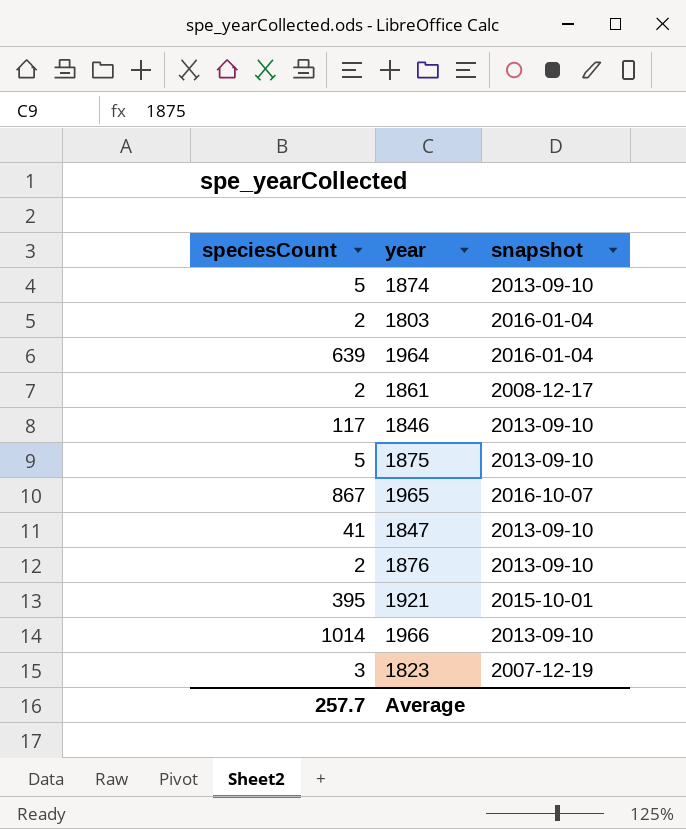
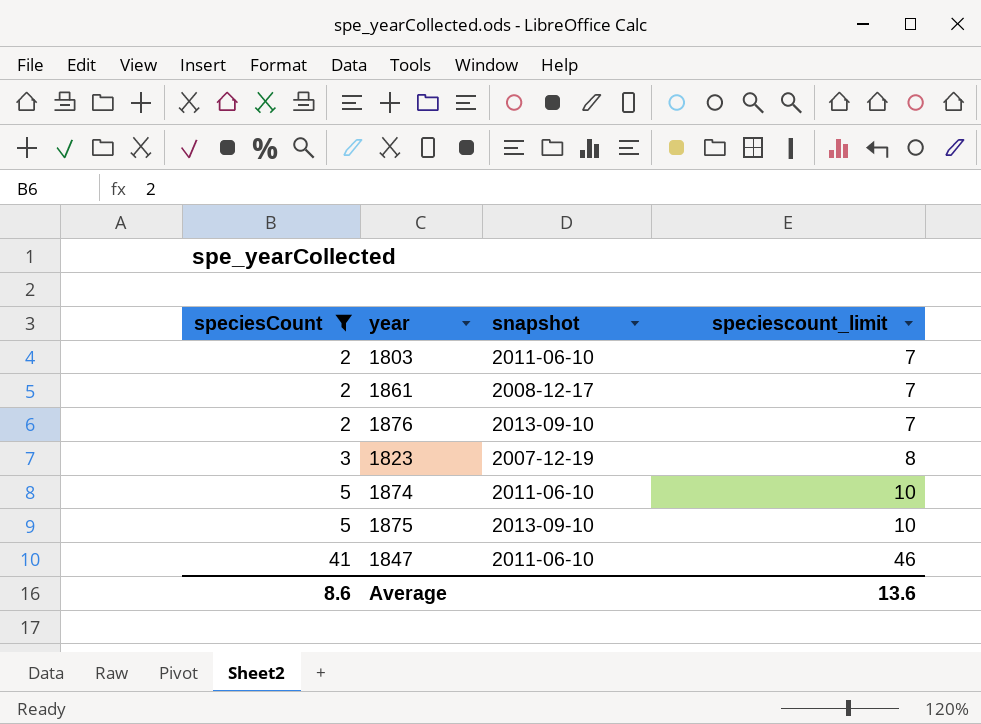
filter: none -> speciesCount <= 41
row order: none -> speciesCount ascending
column speciescount_limit | formula: none -> [speciesCount] + 5
1803 | snapshot: 2016-01-04 -> 2011-06-10
1874 | snapshot: 2013-09-10 -> 2011-06-10
1847 | snapshot: 2013-09-10 -> 2011-06-10
Average | speciesCount: 257.7 -> 8.6

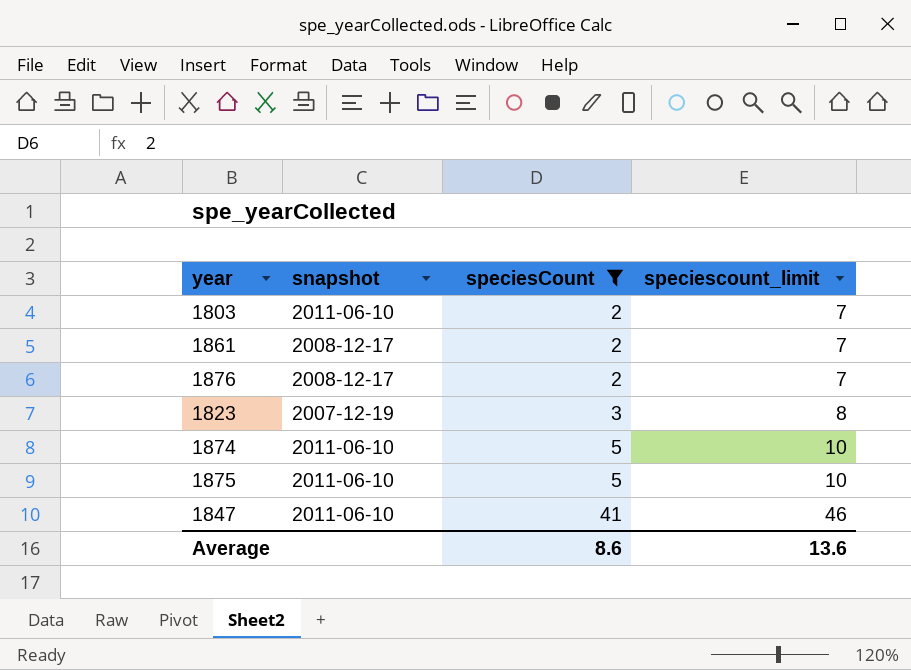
column speciesCount | position: 1 -> 3
1876 | snapshot: 2013-09-10 -> 2008-12-17
1875 | snapshot: 2013-09-10 -> 2011-06-10

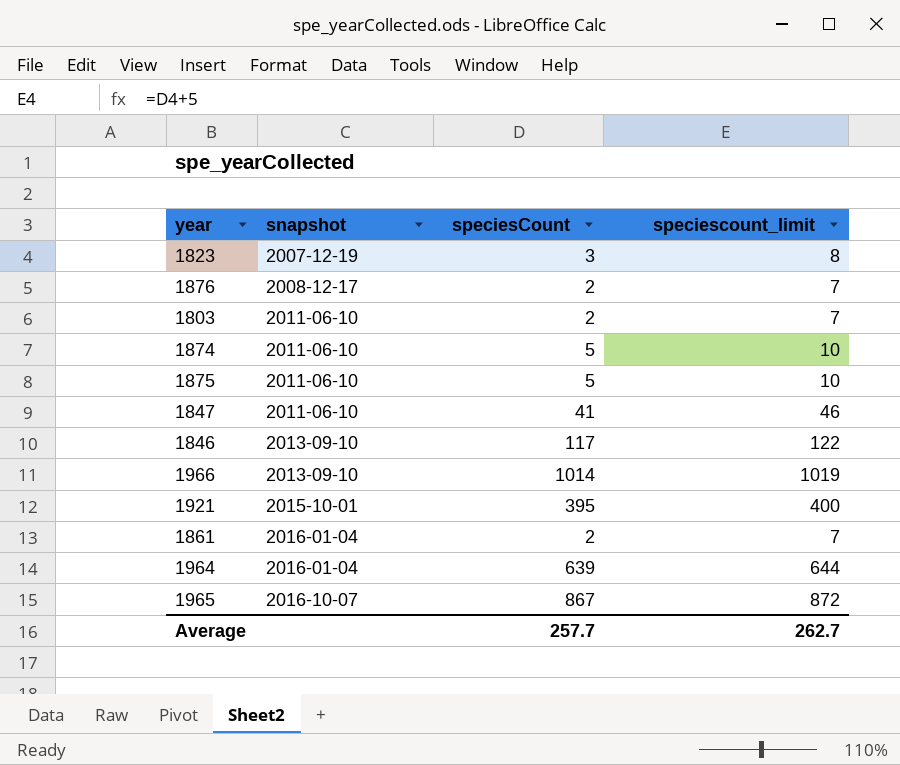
filter: speciesCount <= 41 -> none
row order: speciesCount ascending -> snapshot ascending
1861 | snapshot: 2008-12-17 -> 2016-01-04
Average | speciesCount: 8.6 -> 257.7
Average | speciescount_limit: 13.6 -> 262.7

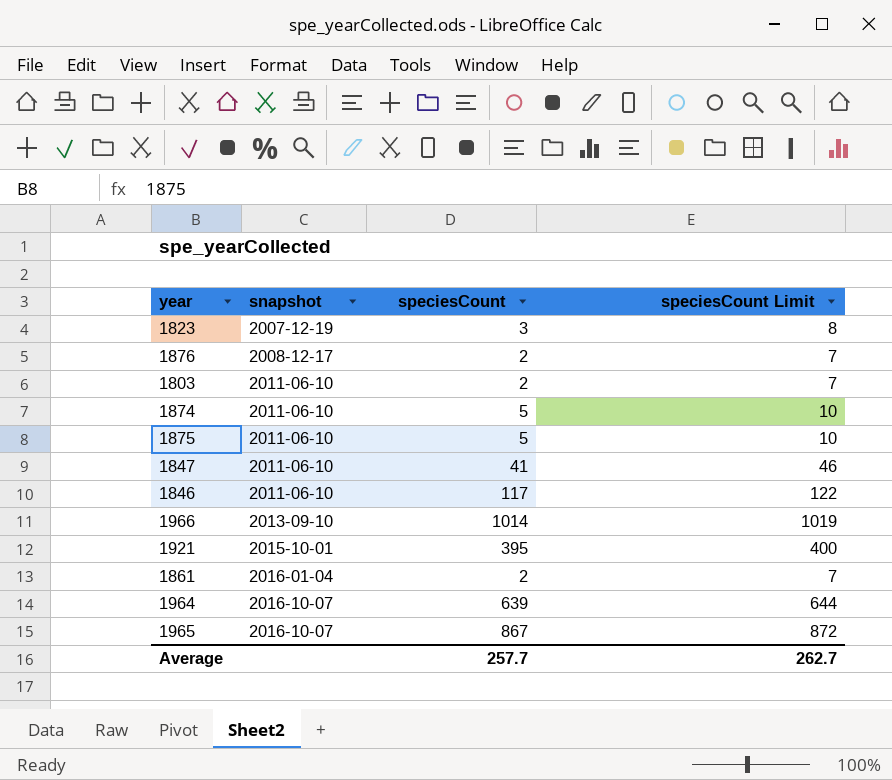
column name: speciescount_limit -> speciesCount Limit
1846 | snapshot: 2013-09-10 -> 2011-06-10
1964 | snapshot: 2016-01-04 -> 2016-10-07

